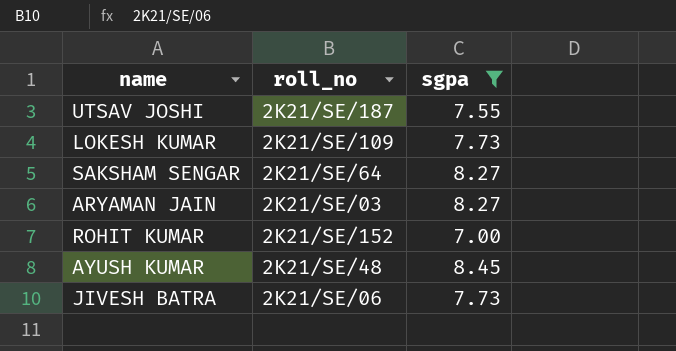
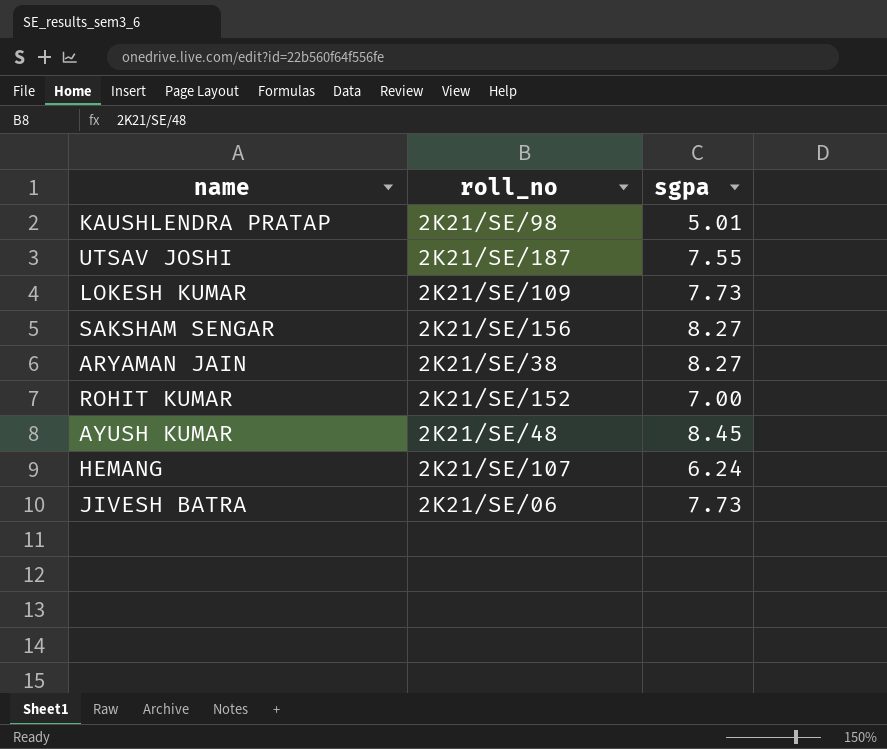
filter: sgpa >= 7.00 -> none
SAKSHAM SENGAR | roll_no: 2K21/SE/64 -> 2K21/SE/156
ARYAMAN JAIN | roll_no: 2K21/SE/03 -> 2K21/SE/38

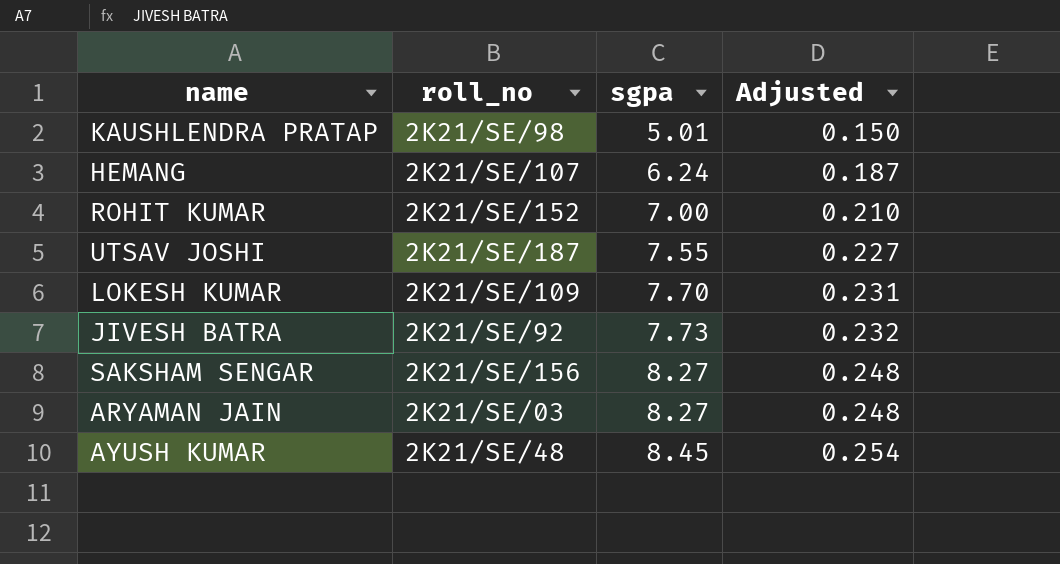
row order: none -> sgpa ascending
column Adjusted | formula: none -> [sgpa] * 0.03
LOKESH KUMAR | sgpa: 7.73 -> 7.70
JIVESH BATRA | roll_no: 2K21/SE/06 -> 2K21/SE/92
ARYAMAN JAIN | roll_no: 2K21/SE/38 -> 2K21/SE/03

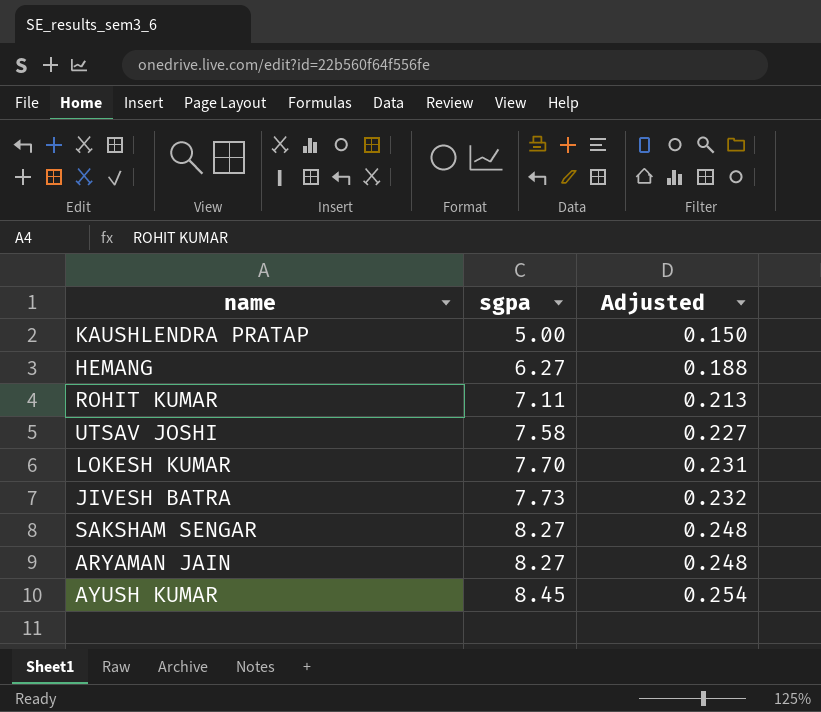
column roll_no | position: 2 -> none
KAUSHLENDRA PRATAP | sgpa: 5.01 -> 5.00
HEMANG | sgpa: 6.24 -> 6.27
HEMANG | Adjusted: 0.187 -> 0.188
ROHIT KUMAR | sgpa: 7.00 -> 7.11
ROHIT KUMAR | Adjusted: 0.210 -> 0.213
UTSAV JOSHI | sgpa: 7.55 -> 7.58

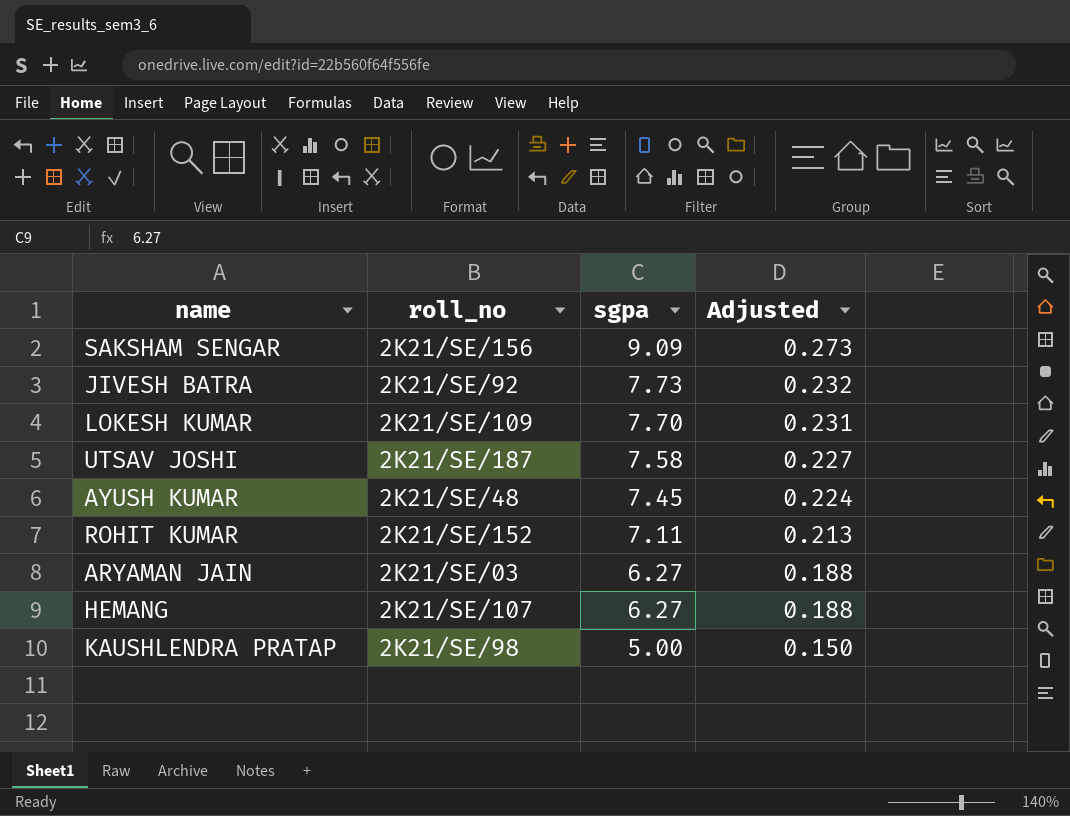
row order: sgpa ascending -> sgpa descending
column roll_no | position: none -> 2
SAKSHAM SENGAR | sgpa: 8.27 -> 9.09
SAKSHAM SENGAR | Adjusted: 0.248 -> 0.273
AYUSH KUMAR | sgpa: 8.45 -> 7.45
AYUSH KUMAR | Adjusted: 0.254 -> 0.224
ARYAMAN JAIN | sgpa: 8.27 -> 6.27
ARYAMAN JAIN | Adjusted: 0.248 -> 0.188

